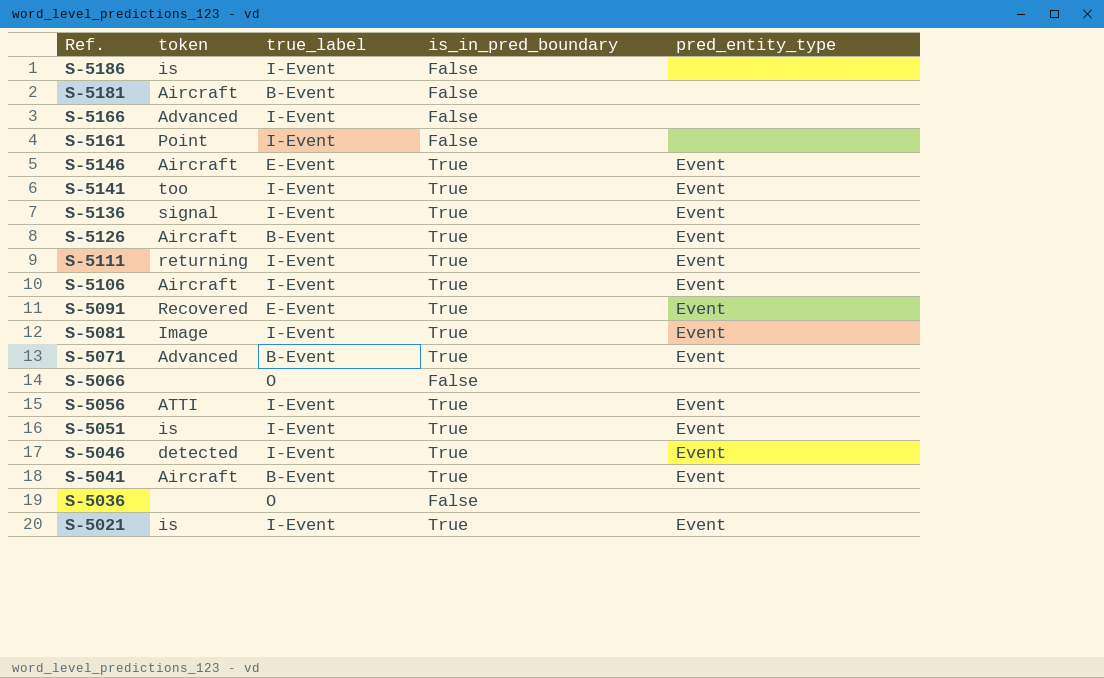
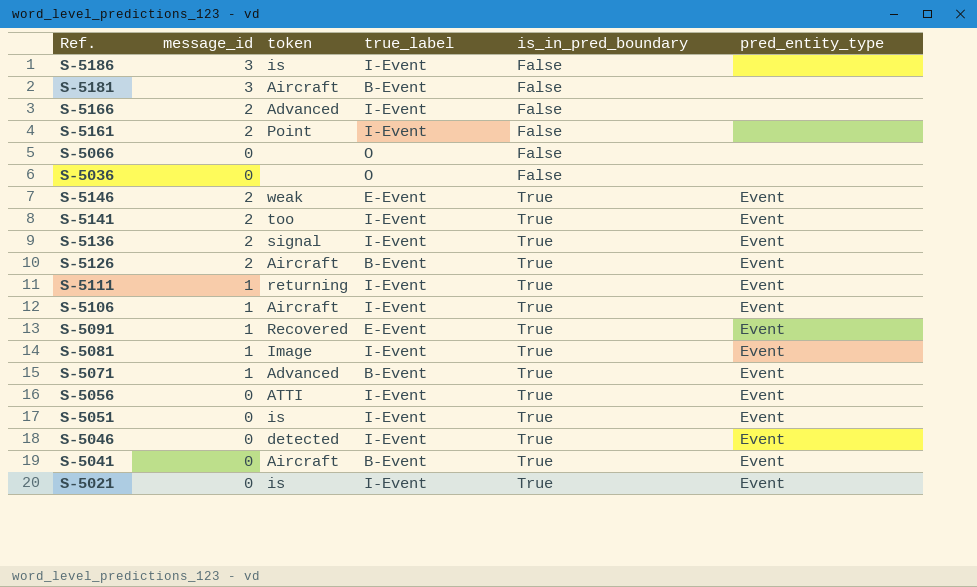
row order: Ref. descending -> is_in_pred_boundary ascending
column message_id | position: none -> 2
S-5146 | token: Aircraft -> weak

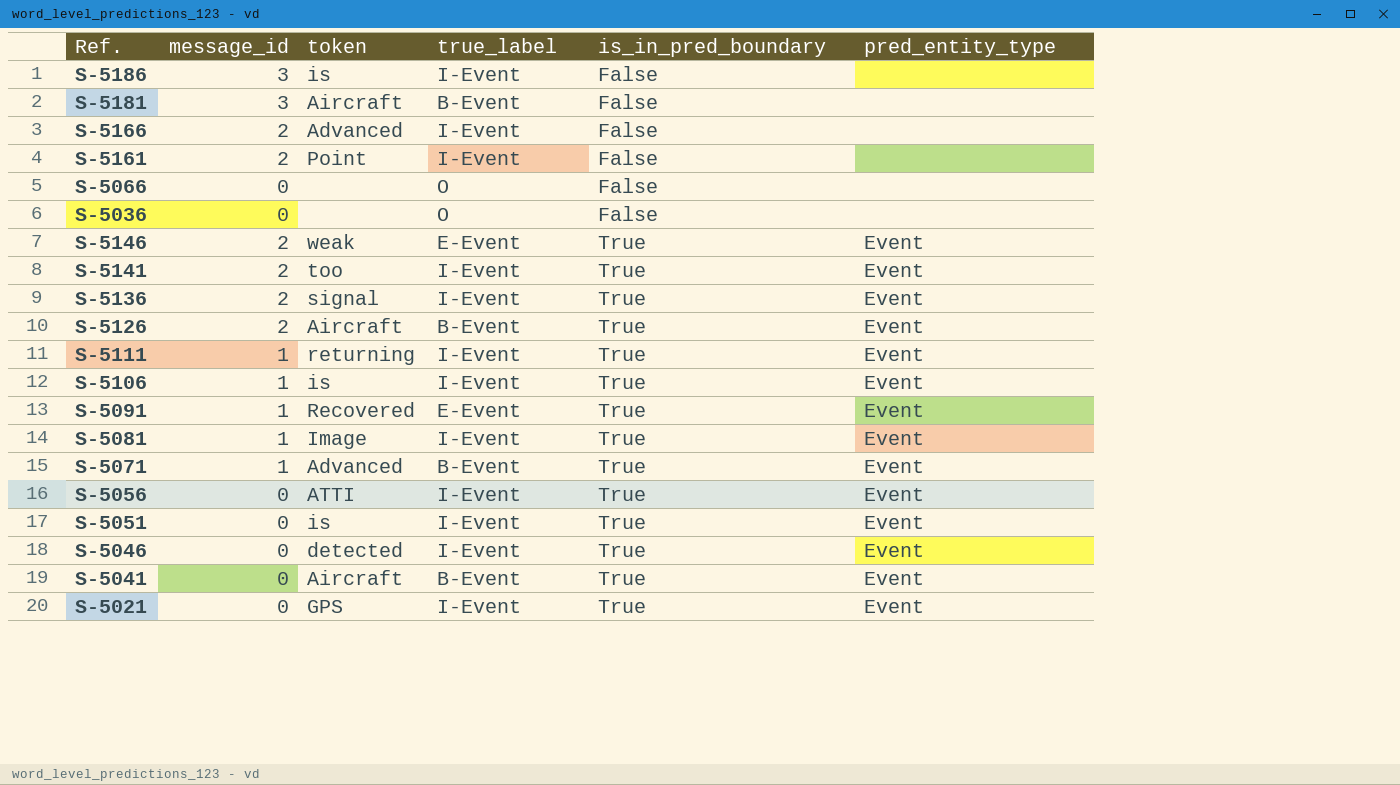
S-5106 | token: Aircraft -> is
S-5021 | token: is -> GPS

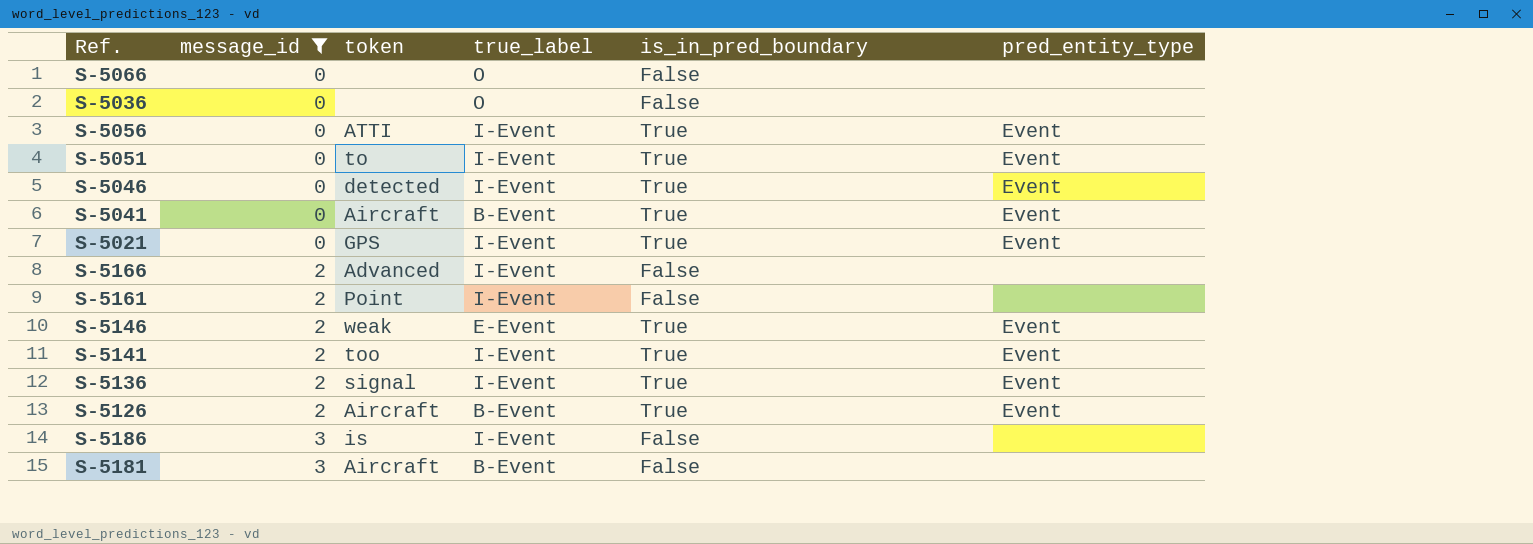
filter: none -> message_id != 1
row order: is_in_pred_boundary ascending -> message_id ascending
S-5051 | token: is -> to

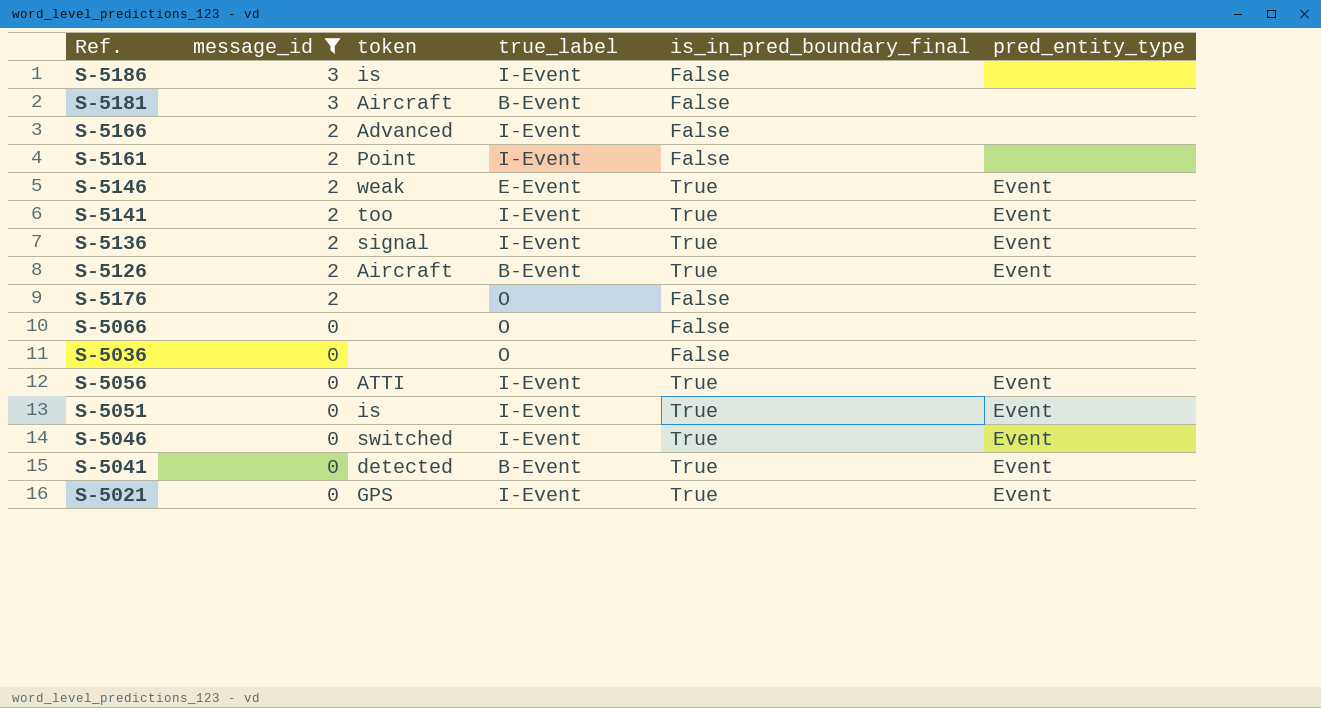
row order: message_id ascending -> message_id descending
column name: is_in_pred_boundary -> is_in_pred_boundary_final
row S-5176: none -> 2 | none | O | False | none
S-5051 | token: to -> is
S-5046 | token: detected -> switched
S-5041 | token: Aircraft -> detected

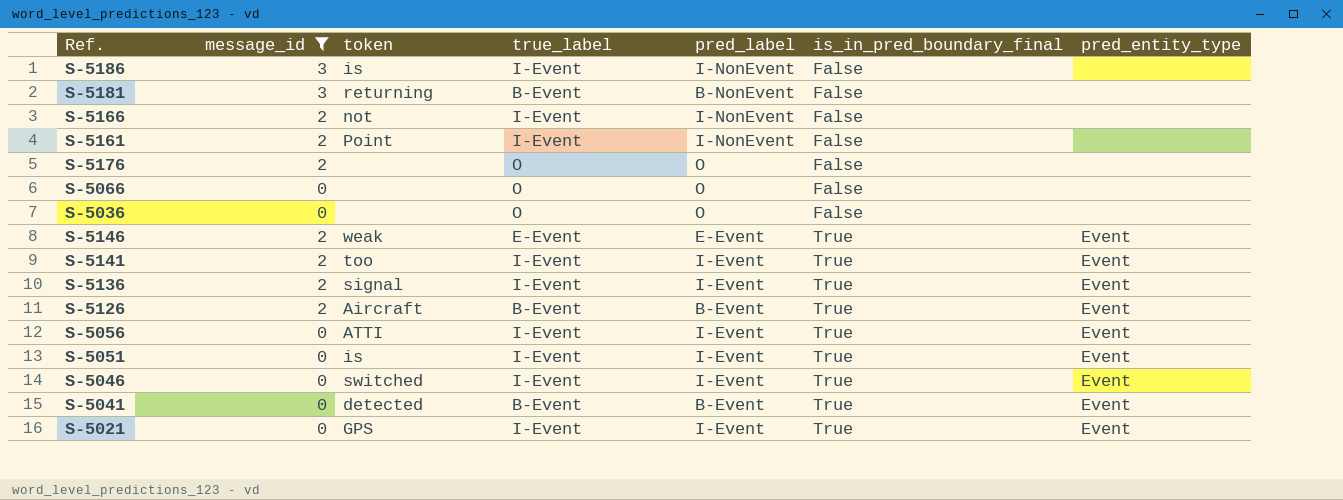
row order: message_id descending -> is_in_pred_boundary_final ascending
column pred_label | position: none -> 5
S-5181 | token: Aircraft -> returning
S-5166 | token: Advanced -> not

